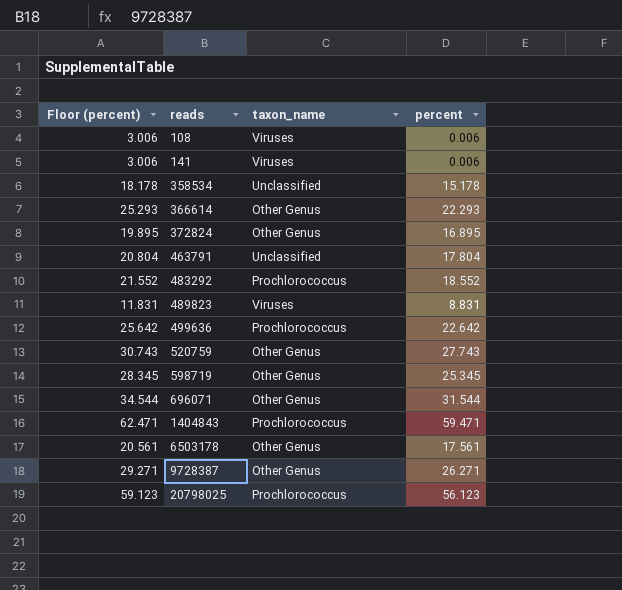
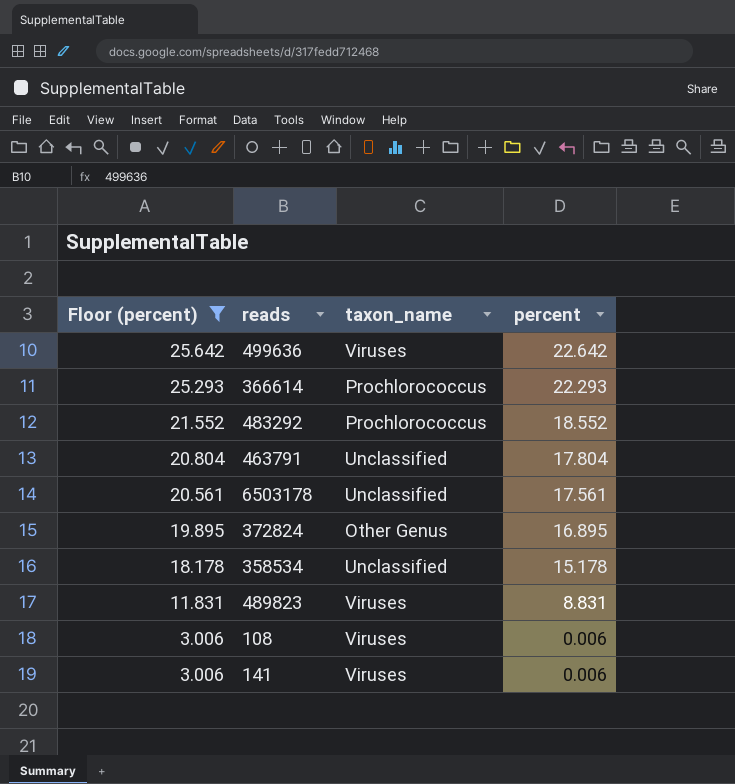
filter: none -> Floor (percent) <= 25.642
row order: reads ascending -> Floor (percent) descending
499636 | taxon_name: Prochlorococcus -> Viruses
366614 | taxon_name: Other Genus -> Prochlorococcus
6503178 | taxon_name: Other Genus -> Unclassified

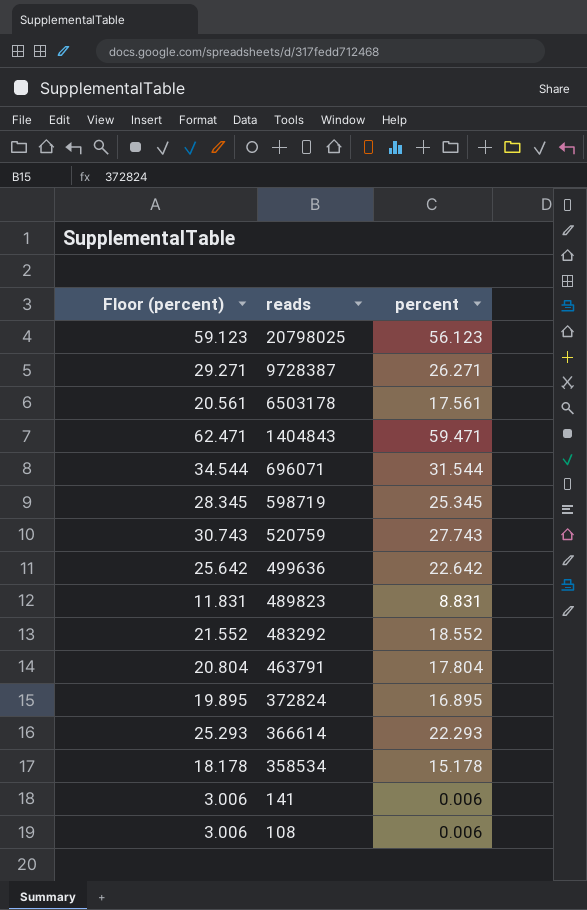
filter: Floor (percent) <= 25.642 -> none
row order: Floor (percent) descending -> reads descending
column taxon_name | position: 3 -> none

